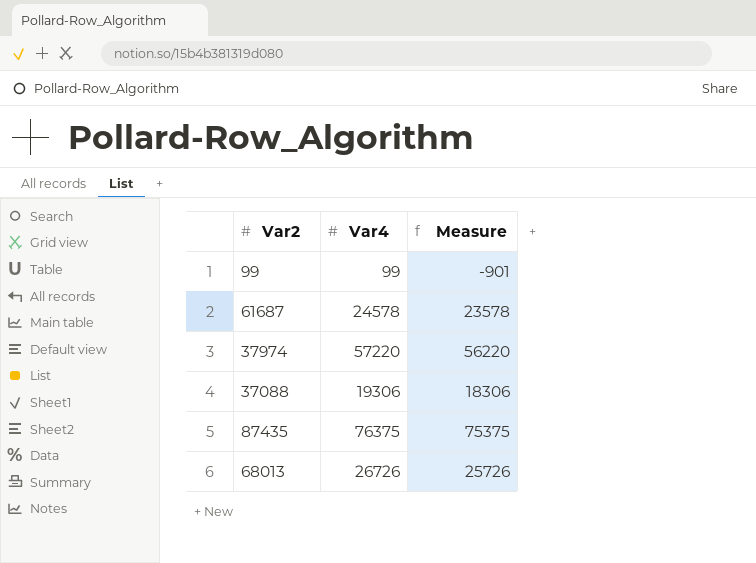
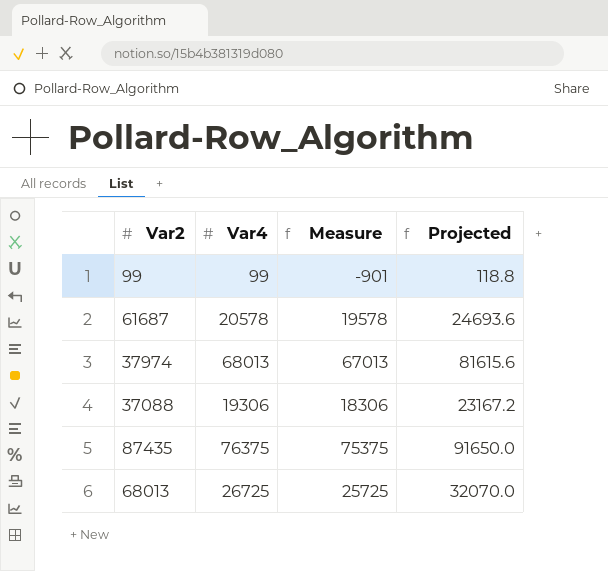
column Projected | formula: none -> [Var4] * 1.2
61687 | Var4: 24578 -> 20578
61687 | Measure: 23578 -> 19578
37974 | Var4: 57220 -> 68013
37974 | Measure: 56220 -> 67013
68013 | Var4: 26726 -> 26725
68013 | Measure: 25726 -> 25725

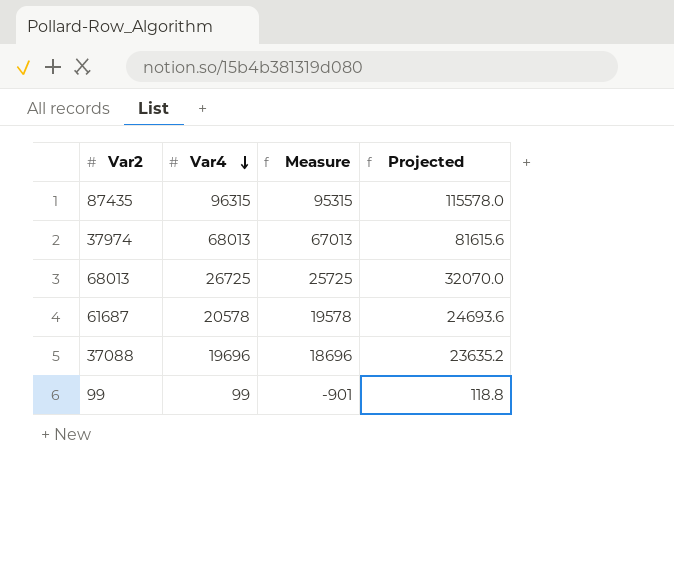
row order: none -> Var4 descending
87435 | Var4: 76375 -> 96315
87435 | Measure: 75375 -> 95315
87435 | Projected: 91650.0 -> 115578.0
37088 | Var4: 19306 -> 19696
37088 | Measure: 18306 -> 18696
37088 | Projected: 23167.2 -> 23635.2

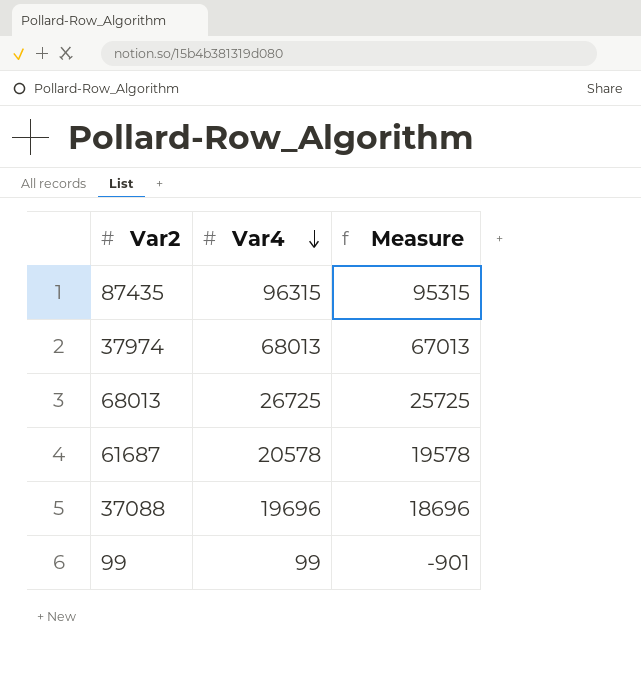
column Projected | formula: [Var4] * 1.2 -> none

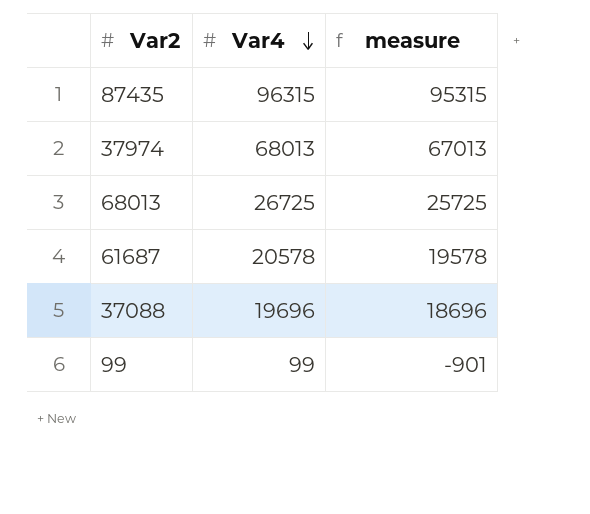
column name: Measure -> measure

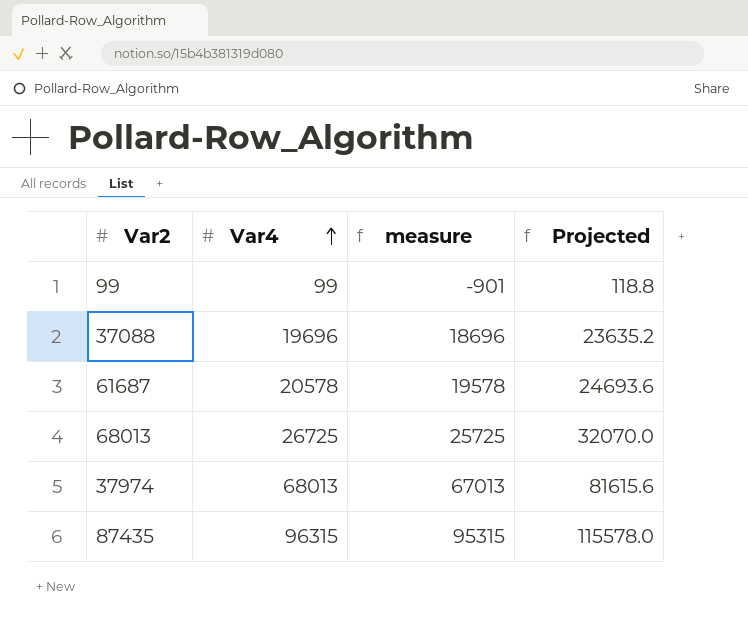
row order: Var4 descending -> Var4 ascending
column Projected | formula: none -> [Var4] * 1.2

